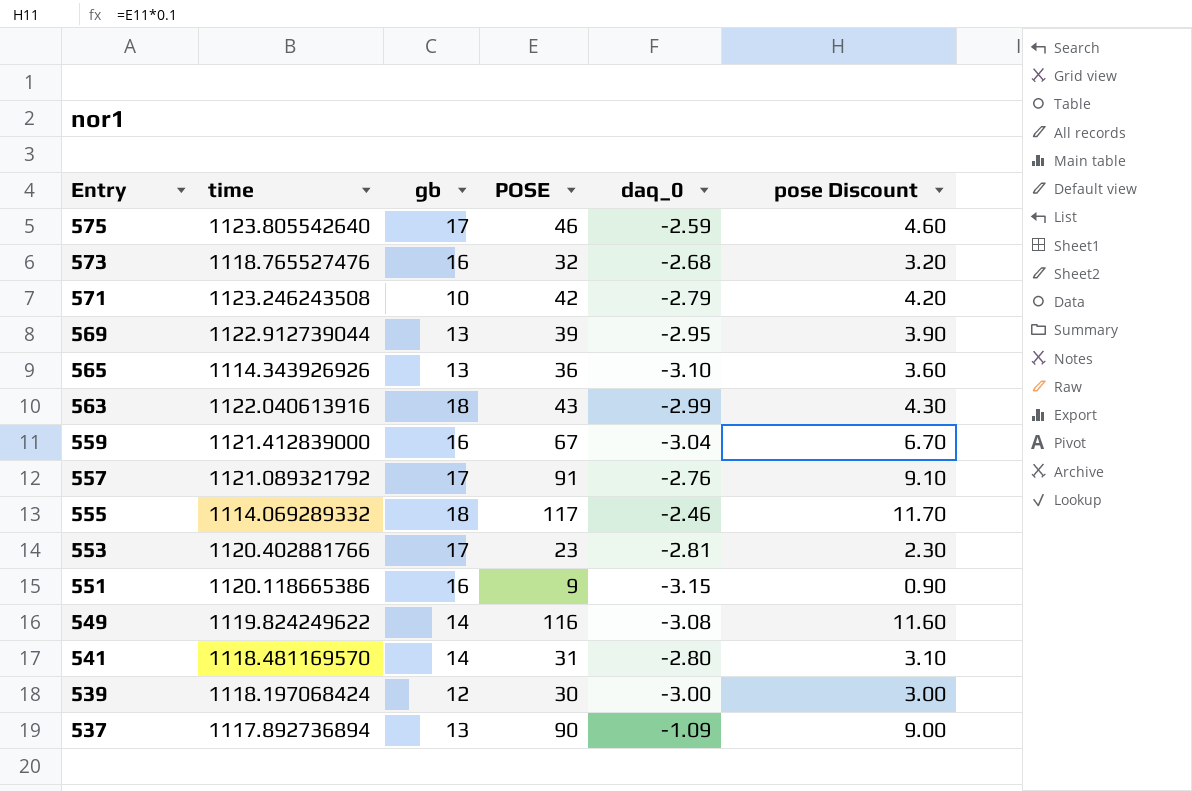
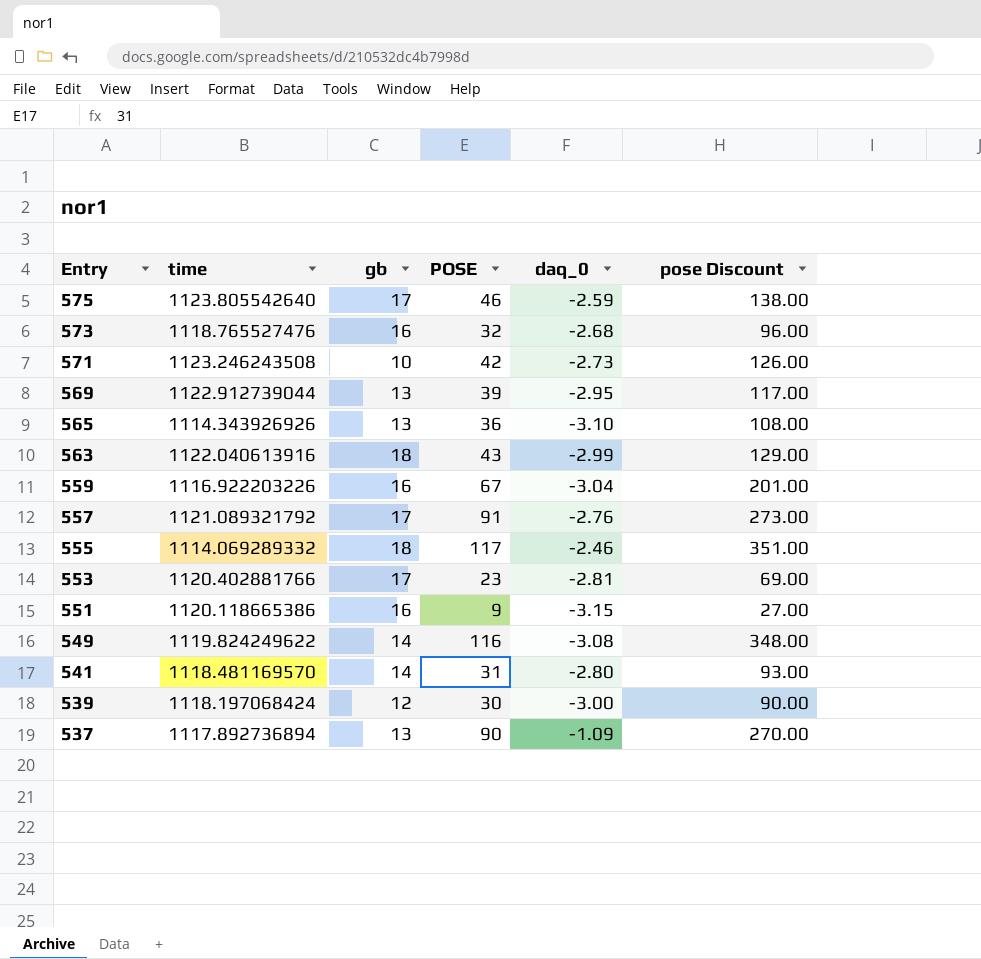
column pose Discount | formula: [POSE] * 0.1 -> [POSE] * 3
571 | daq_0: -2.79 -> -2.73
559 | time: 1121.412839000 -> 1116.922203226

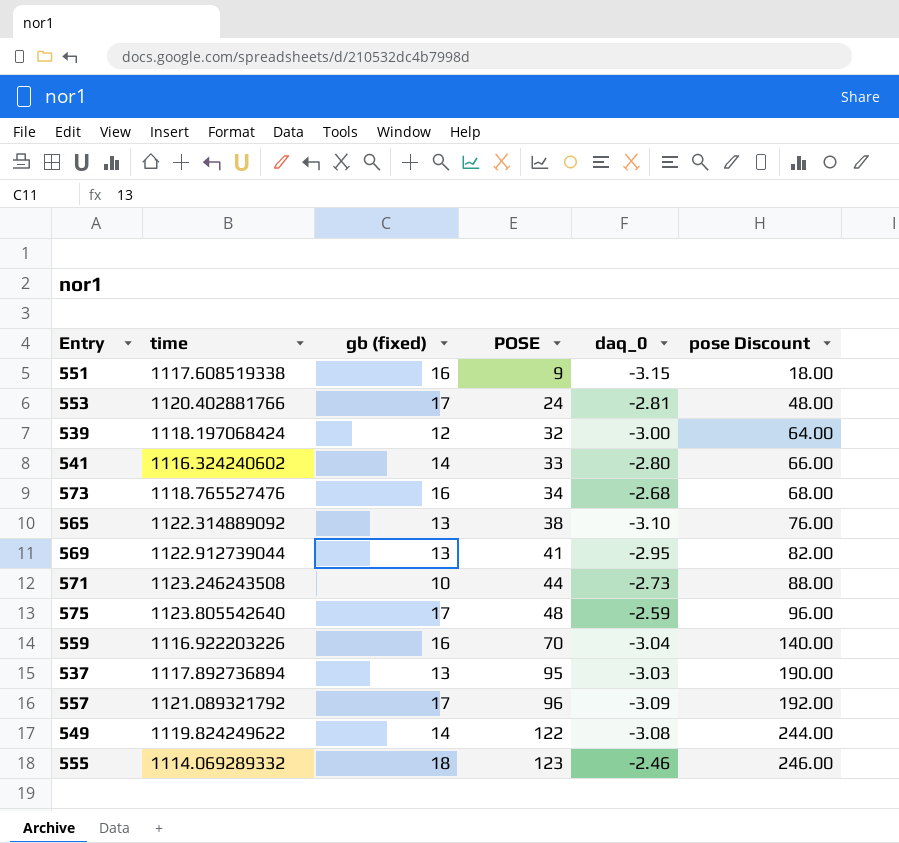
row order: Entry descending -> POSE ascending
column name: gb -> gb (fixed)
column pose Discount | formula: [POSE] * 3 -> [POSE] * 2
row 563: 1122.040613916 | 18 | 43 | -2.99 | 129.00 -> none
551 | time: 1120.118665386 -> 1117.608519338
553 | POSE: 23 -> 24
539 | POSE: 30 -> 32
541 | time: 1118.481169570 -> 1116.324240602
541 | POSE: 31 -> 33
573 | POSE: 32 -> 34
565 | time: 1114.343926926 -> 1122.314889092
565 | POSE: 36 -> 38
569 | POSE: 39 -> 41
571 | POSE: 42 -> 44
575 | POSE: 46 -> 48
559 | POSE: 67 -> 70
537 | POSE: 90 -> 95
537 | daq_0: -1.09 -> -3.03
557 | POSE: 91 -> 96
557 | daq_0: -2.76 -> -3.09
549 | POSE: 116 -> 122
555 | POSE: 117 -> 123

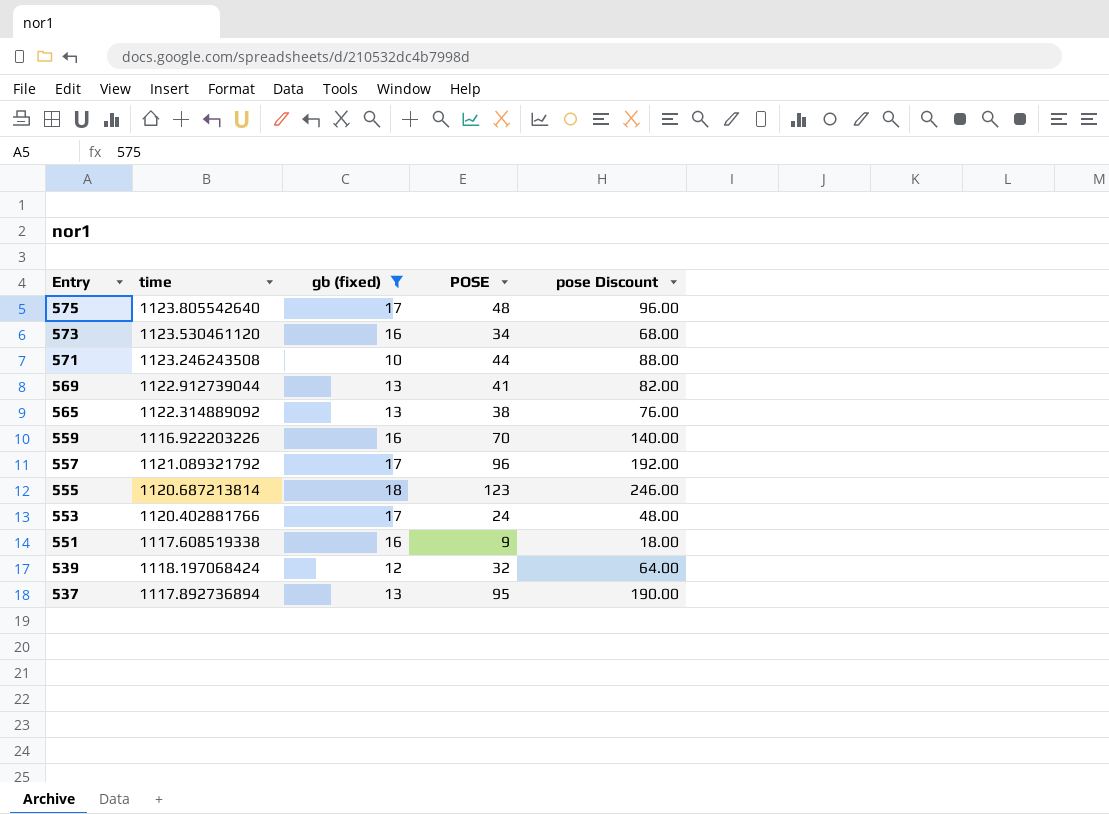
filter: none -> gb (fixed) != 14
row order: POSE ascending -> Entry descending
column daq_0 | position: 5 -> none
573 | time: 1118.765527476 -> 1123.530461120
555 | time: 1114.069289332 -> 1120.687213814

